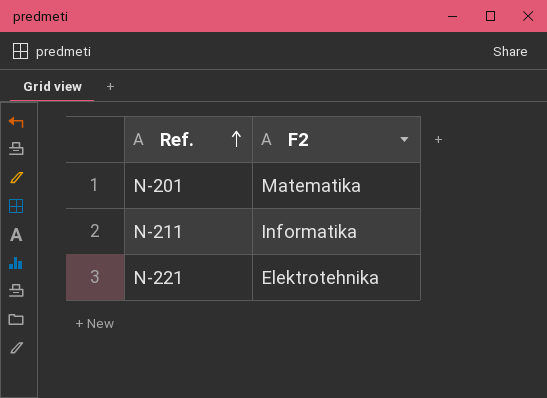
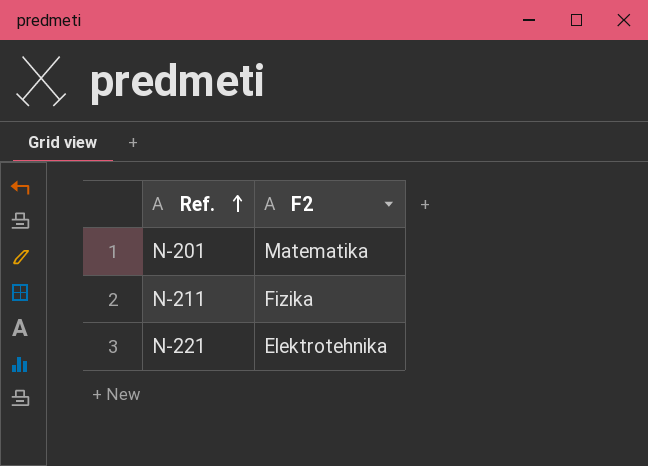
N-211 | F2: Informatika -> Fizika

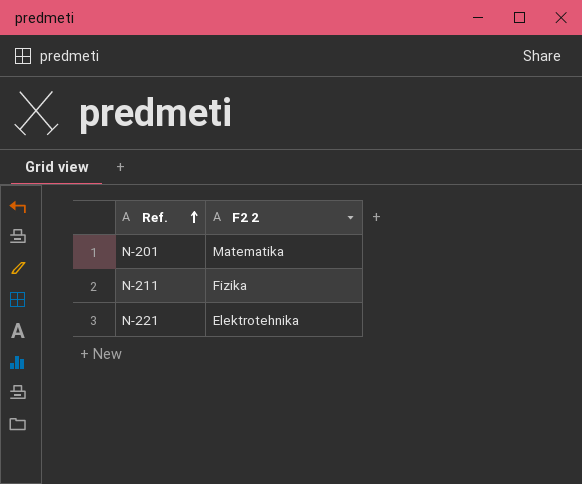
column name: F2 -> F2 2

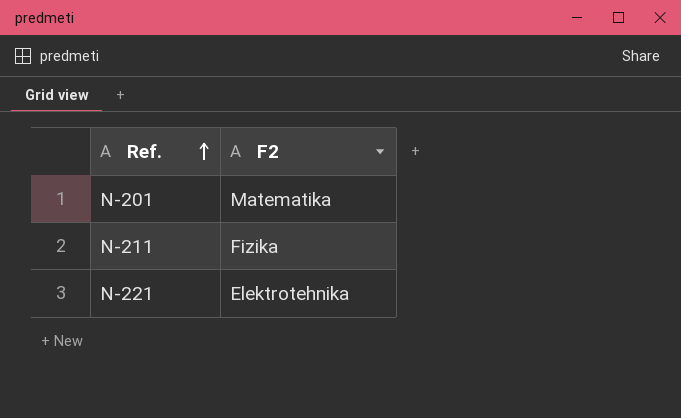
column name: F2 2 -> F2

